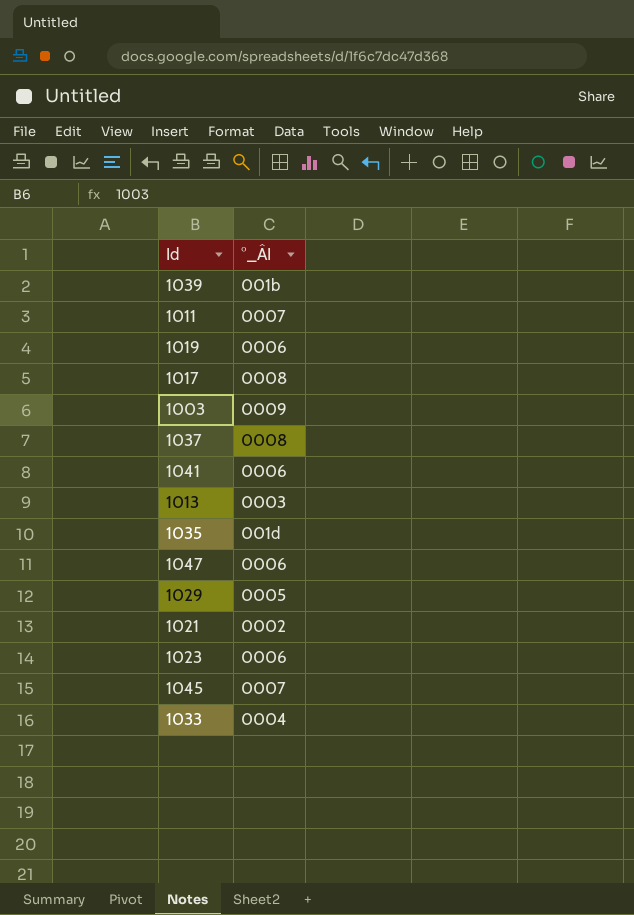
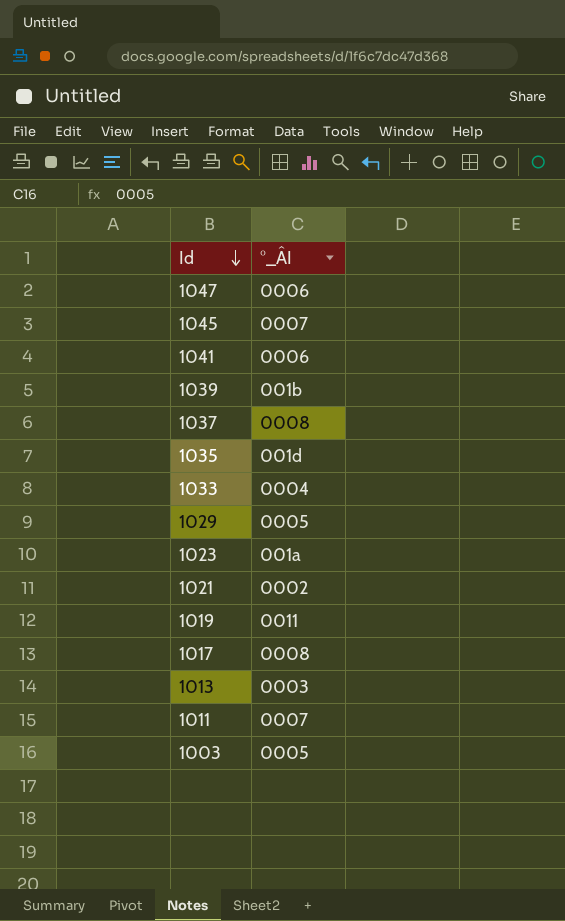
row order: none -> Id descending
1023 | °_ÂI: 0006 -> 001a
1019 | °_ÂI: 0006 -> 0011
1003 | °_ÂI: 0009 -> 0005

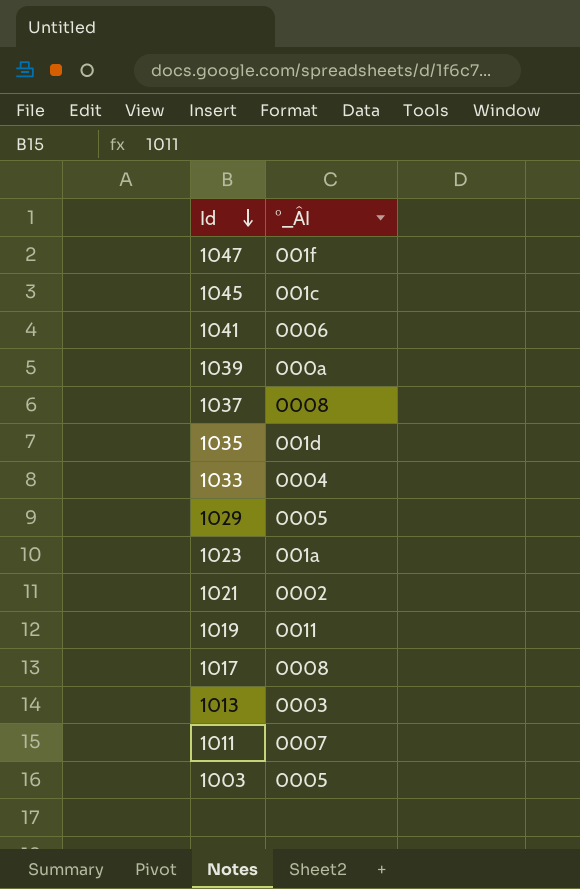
1047 | °_ÂI: 0006 -> 001f
1045 | °_ÂI: 0007 -> 001c
1039 | °_ÂI: 001b -> 000a

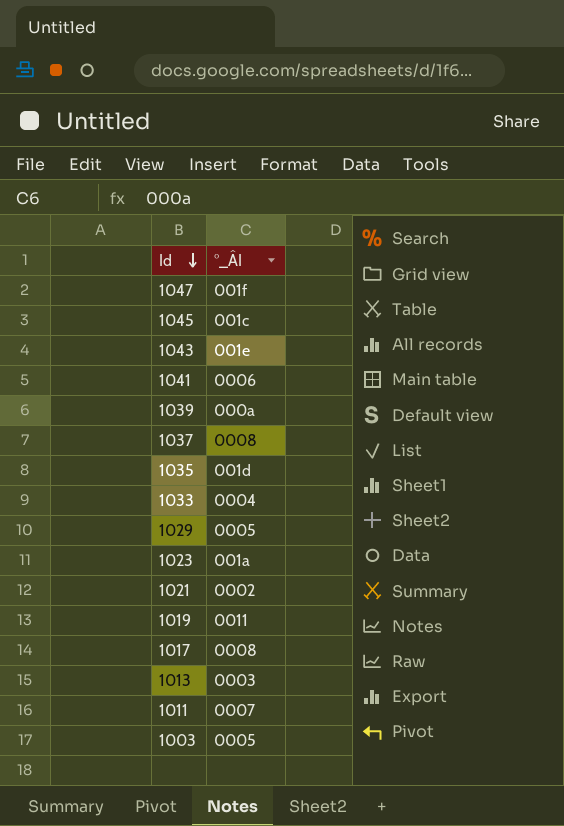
row 1043: none -> 001e

